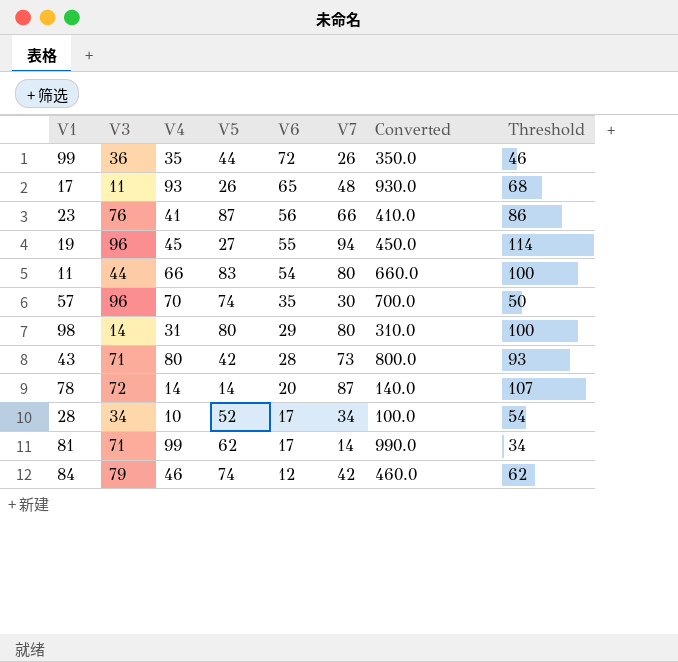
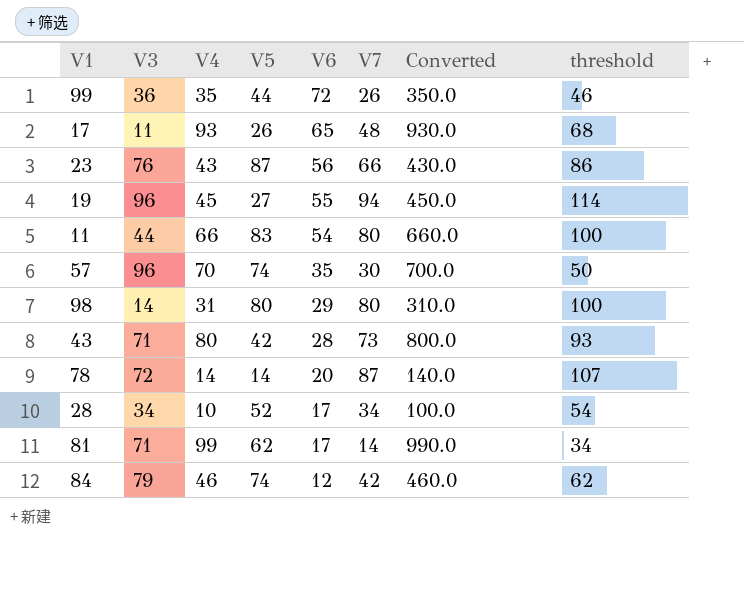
column name: Threshold -> threshold
23 | V4: 41 -> 43
23 | Converted: 410.0 -> 430.0

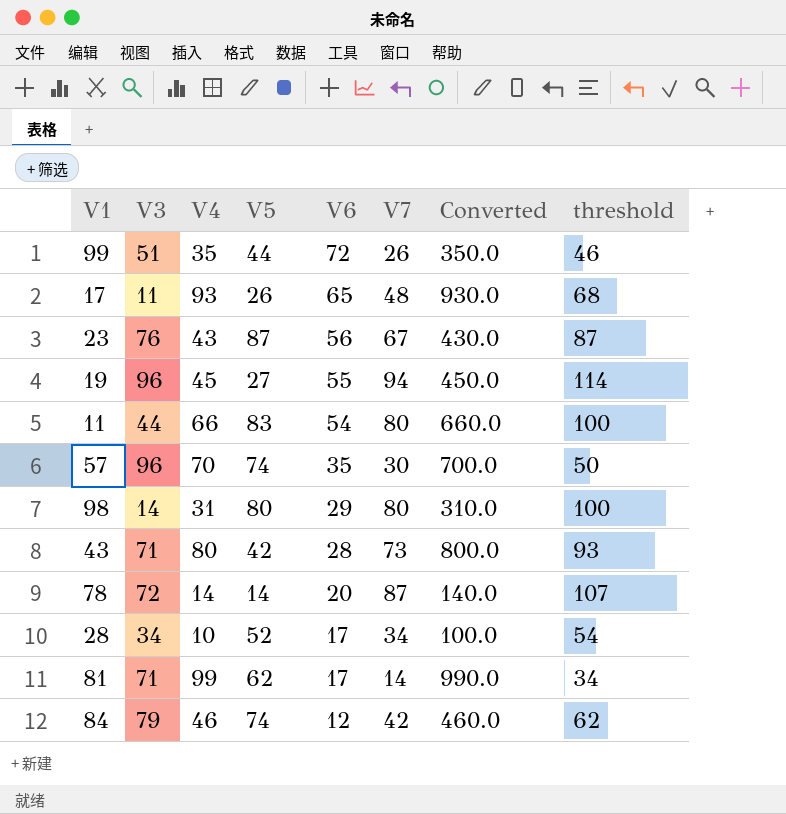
99 | V3: 36 -> 51
23 | V7: 66 -> 67
23 | threshold: 86 -> 87

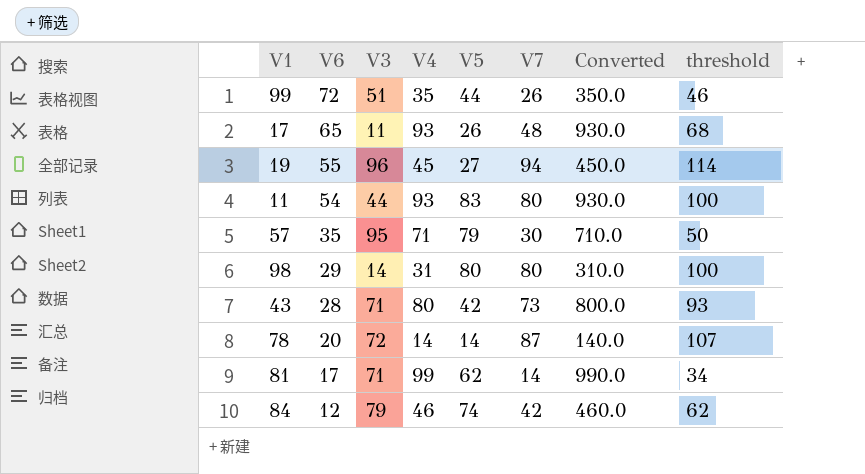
column V6 | position: 5 -> 2
row 23: 76 | 43 | 87 | 56 | 67 | 430.0 | 87 -> none
row 28: 34 | 10 | 52 | 17 | 34 | 100.0 | 54 -> none
11 | V4: 66 -> 93
11 | Converted: 660.0 -> 930.0
57 | V3: 96 -> 95
57 | V4: 70 -> 71
57 | V5: 74 -> 79
57 | Converted: 700.0 -> 710.0

